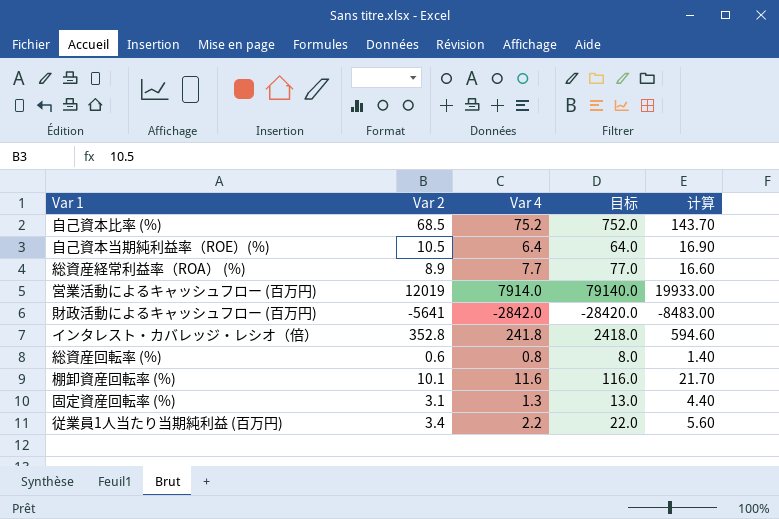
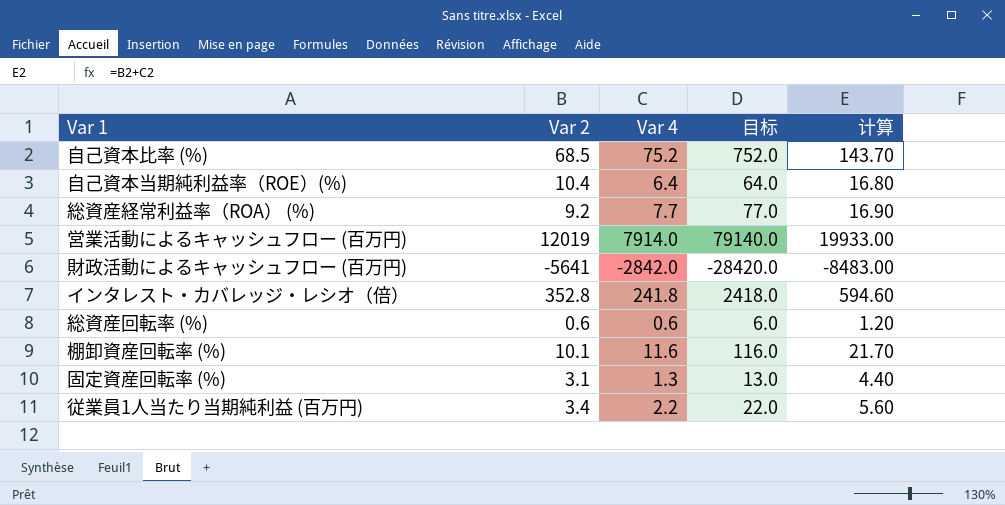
自己資本当期純利益率（ROE）(%) | Var 2: 10.5 -> 10.4
自己資本当期純利益率（ROE）(%) | 计算: 16.90 -> 16.80
総資産経常利益率（ROA） (%) | Var 2: 8.9 -> 9.2
総資産経常利益率（ROA） (%) | 计算: 16.60 -> 16.90
総資産回転率 (%) | Var 4: 0.8 -> 0.6
総資産回転率 (%) | 目标: 8.0 -> 6.0
総資産回転率 (%) | 计算: 1.40 -> 1.20

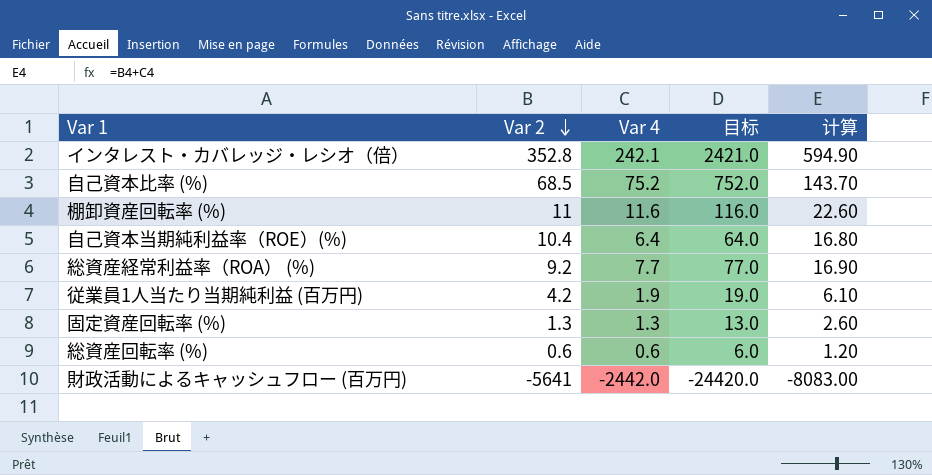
row order: none -> Var 2 descending
row 営業活動によるキャッシュフロー (百万円): 12019 | 7914.0 | 79140.0 | 19933.00 -> none
インタレスト・カバレッジ・レシオ（倍） | Var 4: 241.8 -> 242.1
インタレスト・カバレッジ・レシオ（倍） | 目标: 2418.0 -> 2421.0
インタレスト・カバレッジ・レシオ（倍） | 计算: 594.60 -> 594.90
棚卸資産回転率 (%) | Var 2: 10.1 -> 11
棚卸資産回転率 (%) | 计算: 21.70 -> 22.60
従業員1人当たり当期純利益 (百万円) | Var 2: 3.4 -> 4.2
従業員1人当たり当期純利益 (百万円) | Var 4: 2.2 -> 1.9
従業員1人当たり当期純利益 (百万円) | 目标: 22.0 -> 19.0
従業員1人当たり当期純利益 (百万円) | 计算: 5.60 -> 6.10
固定資産回転率 (%) | Var 2: 3.1 -> 1.3
固定資産回転率 (%) | 计算: 4.40 -> 2.60
財政活動によるキャッシュフロー (百万円) | Var 4: -2842.0 -> -2442.0
財政活動によるキャッシュフロー (百万円) | 目标: -28420.0 -> -24420.0
財政活動によるキャッシュフロー (百万円) | 计算: -8483.00 -> -8083.00

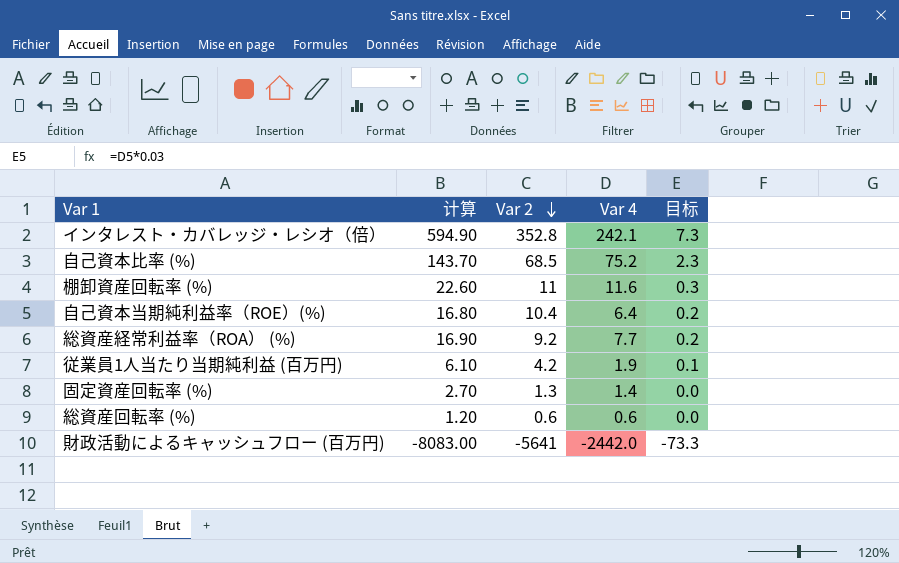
column 计算 | position: 5 -> 2
column 目标 | formula: [Var 4] * 10 -> [Var 4] * 0.03
固定資産回転率 (%) | 计算: 2.60 -> 2.70
固定資産回転率 (%) | Var 4: 1.3 -> 1.4

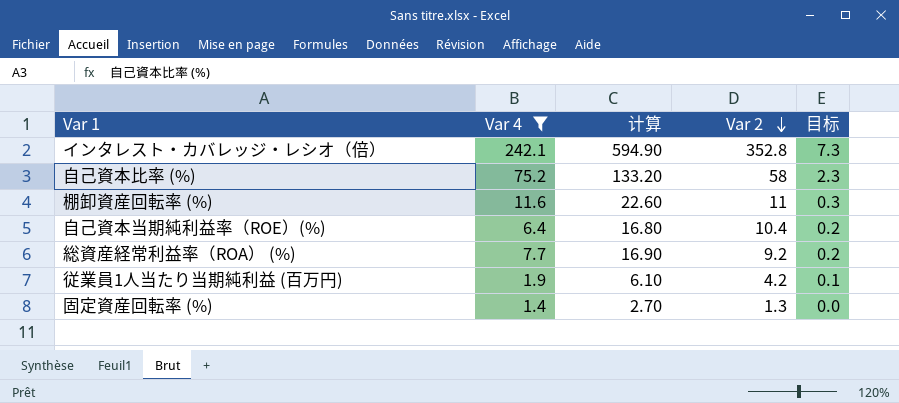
filter: none -> Var 4 >= 1.4
column Var 4 | position: 4 -> 2
自己資本比率 (%) | 计算: 143.70 -> 133.20
自己資本比率 (%) | Var 2: 68.5 -> 58

